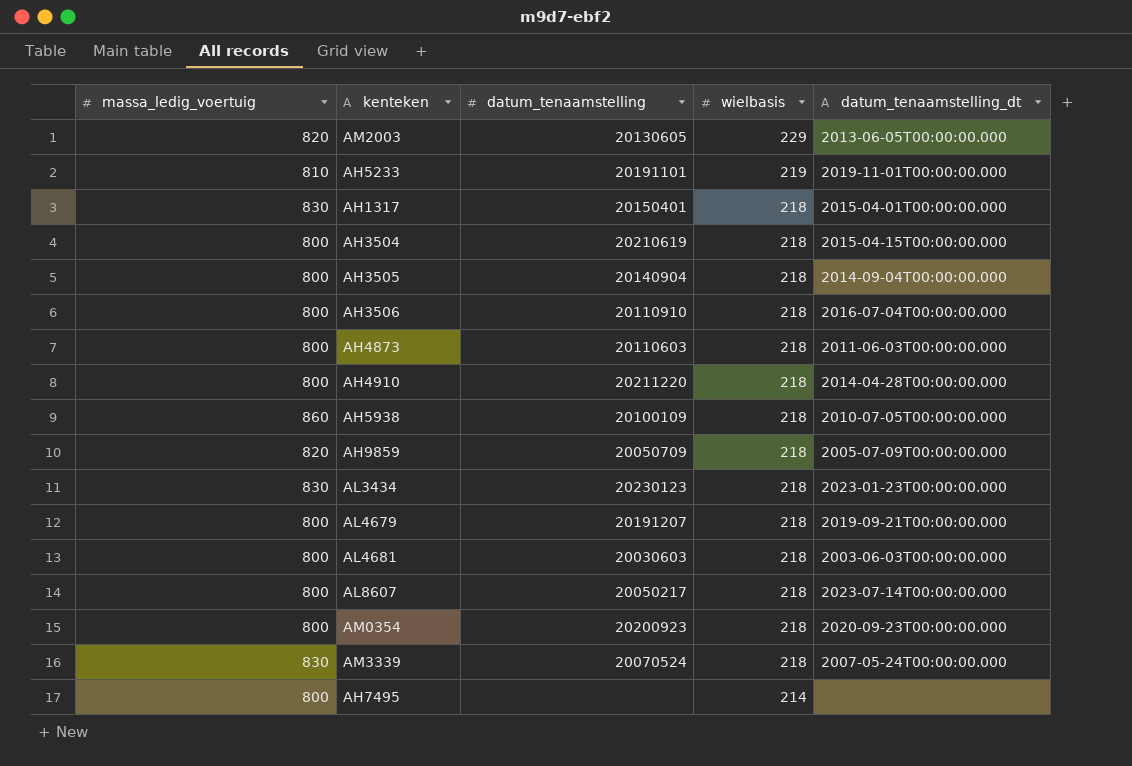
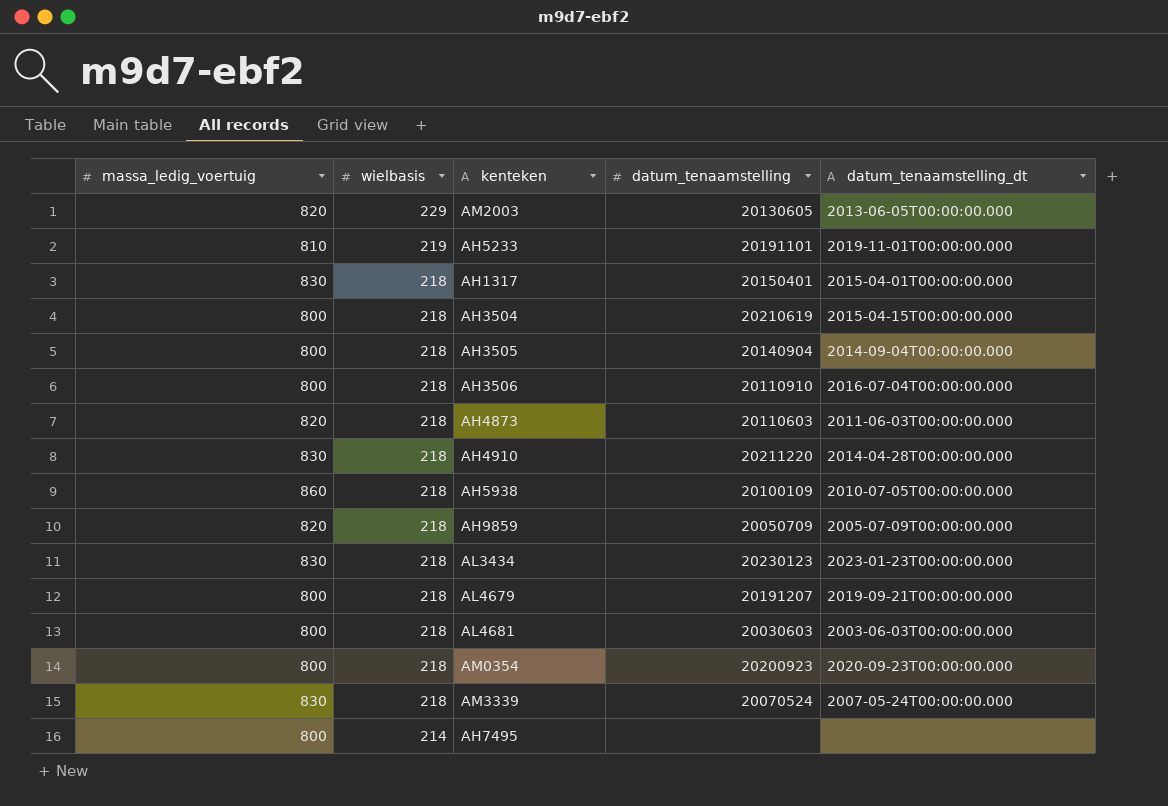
column wielbasis | position: 4 -> 2
row AL8607: 800 | 20050217 | 218 | 2023-07-14T00:00:00.000 -> none
AH4873 | massa_ledig_voertuig: 800 -> 820
AH4910 | massa_ledig_voertuig: 800 -> 830

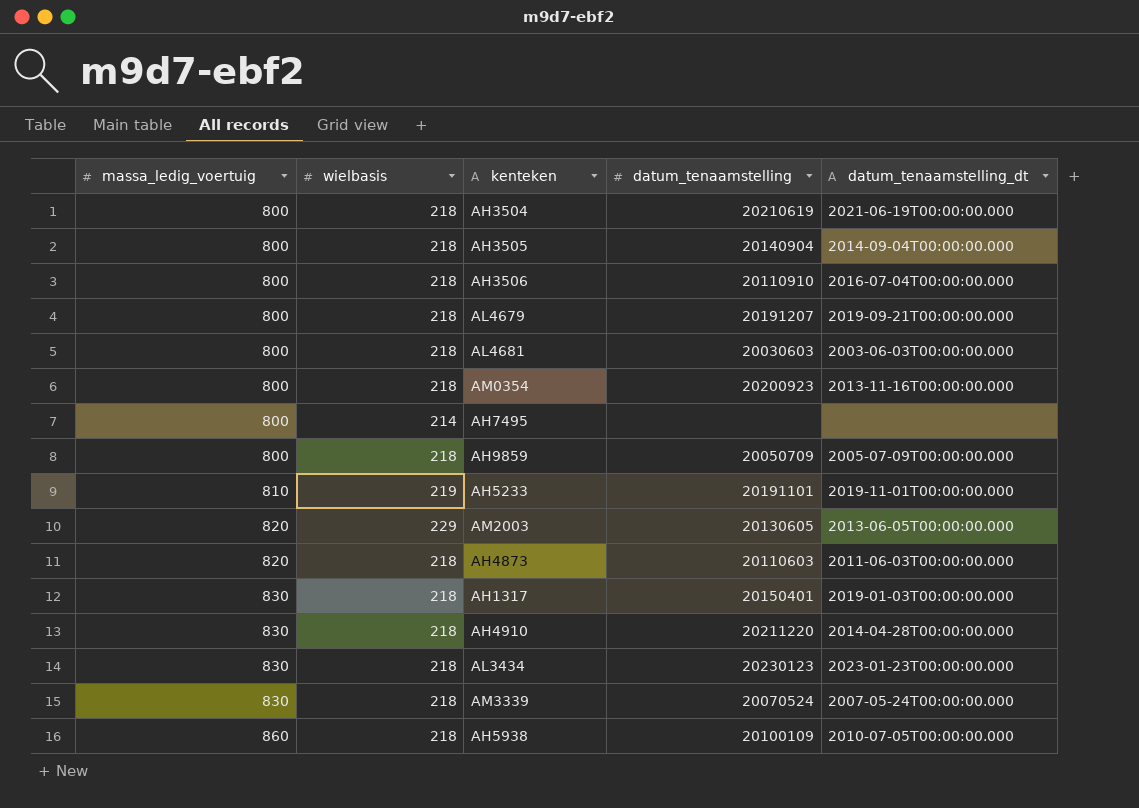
row order: wielbasis descending -> massa_ledig_voertuig ascending
AH3504 | datum_tenaamstelling_dt: 2015-04-15T00:00:00.000 -> 2021-06-19T00:00:00.000
AM0354 | datum_tenaamstelling_dt: 2020-09-23T00:00:00.000 -> 2013-11-16T00:00:00.000
AH9859 | massa_ledig_voertuig: 820 -> 800
AH1317 | datum_tenaamstelling_dt: 2015-04-01T00:00:00.000 -> 2019-01-03T00:00:00.000

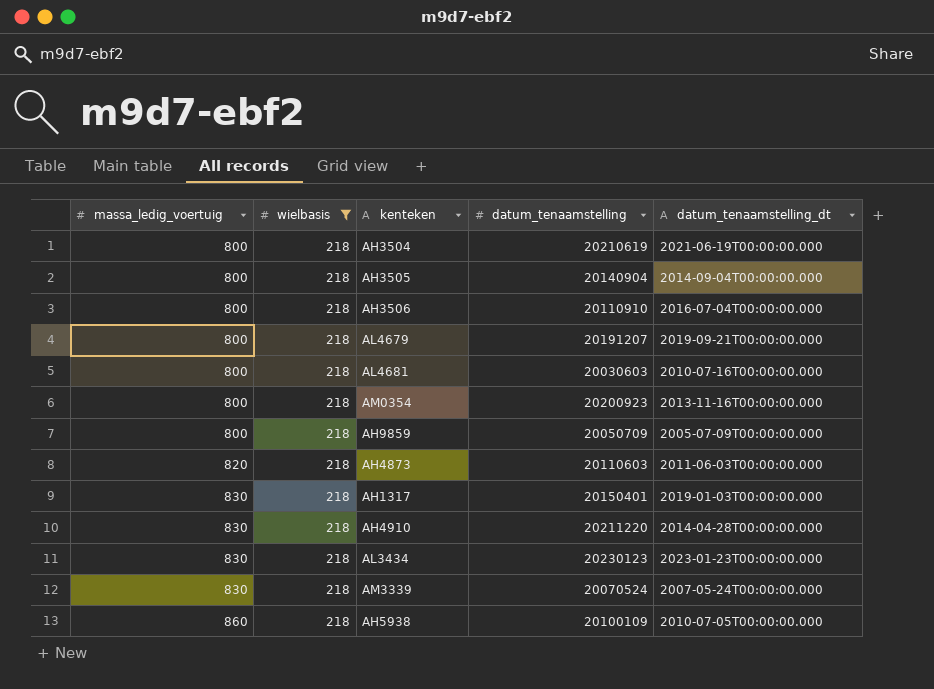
filter: none -> wielbasis = 218
AL4681 | datum_tenaamstelling_dt: 2003-06-03T00:00:00.000 -> 2010-07-16T00:00:00.000

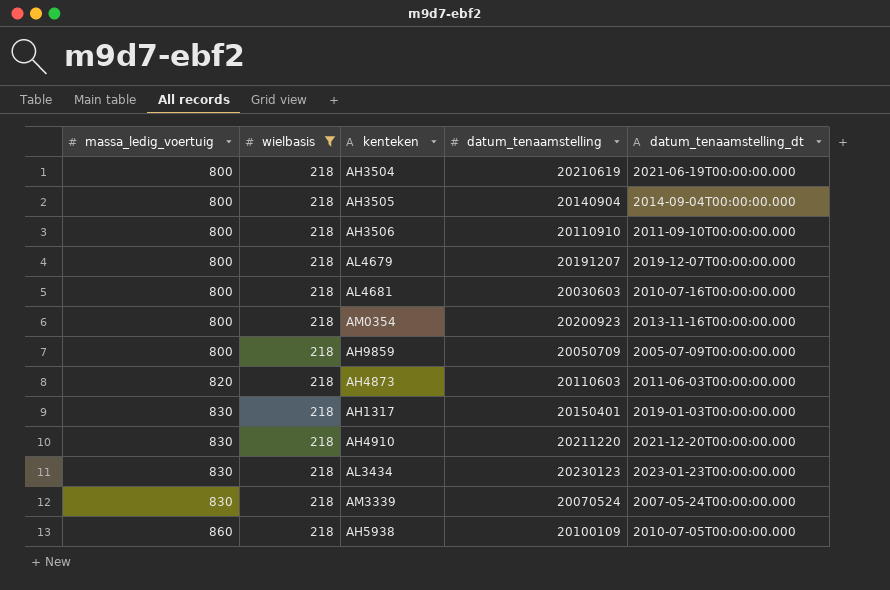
AH3506 | datum_tenaamstelling_dt: 2016-07-04T00:00:00.000 -> 2011-09-10T00:00:00.000
AL4679 | datum_tenaamstelling_dt: 2019-09-21T00:00:00.000 -> 2019-12-07T00:00:00.000
AH4910 | datum_tenaamstelling_dt: 2014-04-28T00:00:00.000 -> 2021-12-20T00:00:00.000

